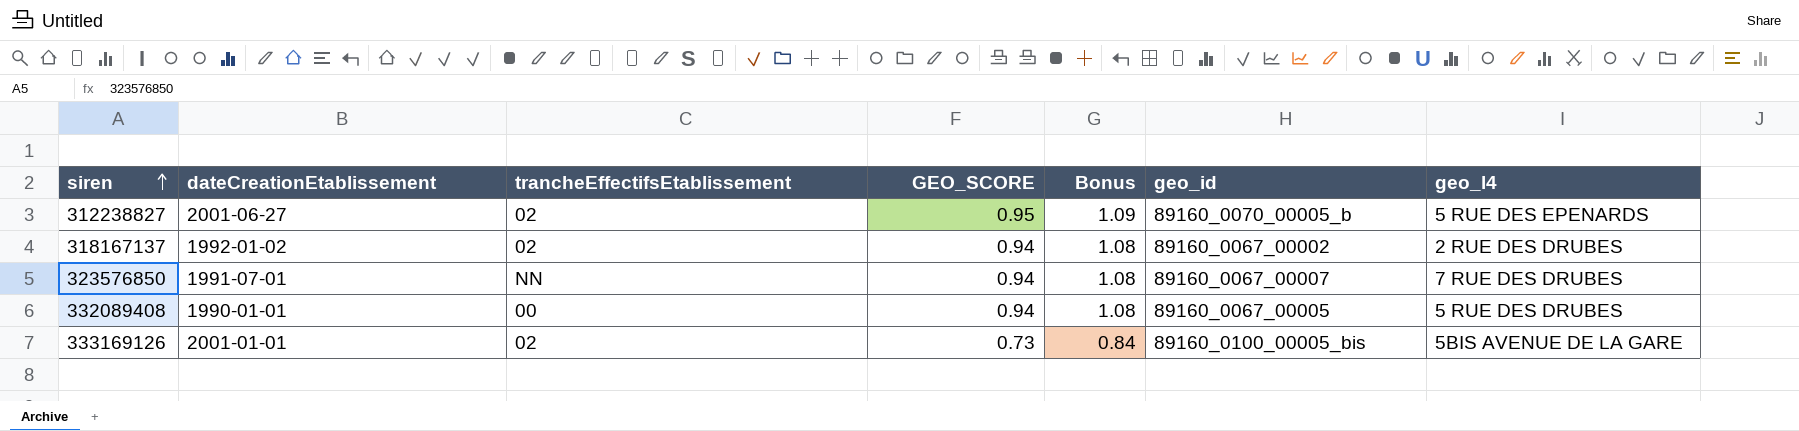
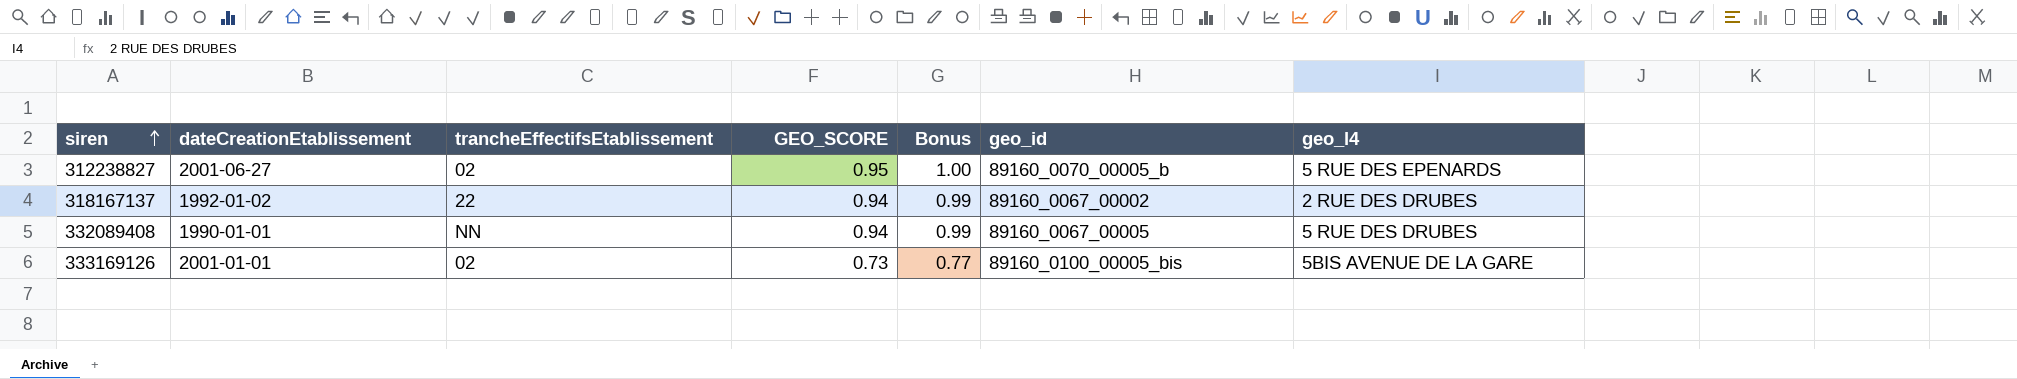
column Bonus | formula: [GEO_SCORE] * 1.15 -> [GEO_SCORE] * 1.05
row 323576850: 1991-07-01 | NN | 0.94 | 1.08 | 89160_0067_00007 | 7 RUE DES DRUBES -> none
318167137 | trancheEffectifsEtablissement: 02 -> 22
332089408 | trancheEffectifsEtablissement: 00 -> NN

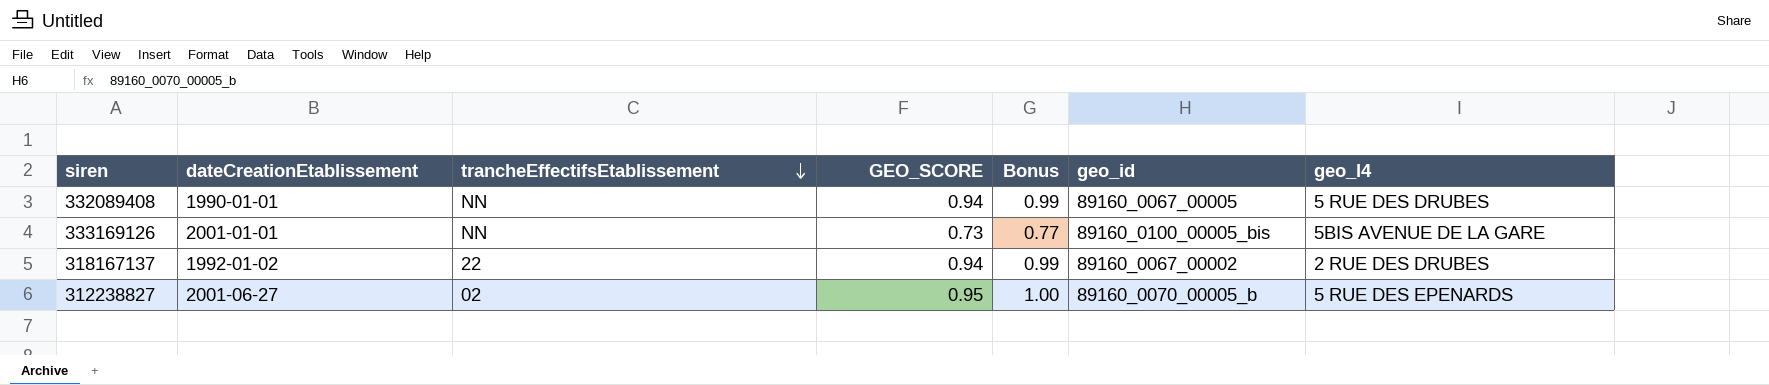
row order: siren ascending -> trancheEffectifsEtablissement descending
333169126 | trancheEffectifsEtablissement: 02 -> NN

